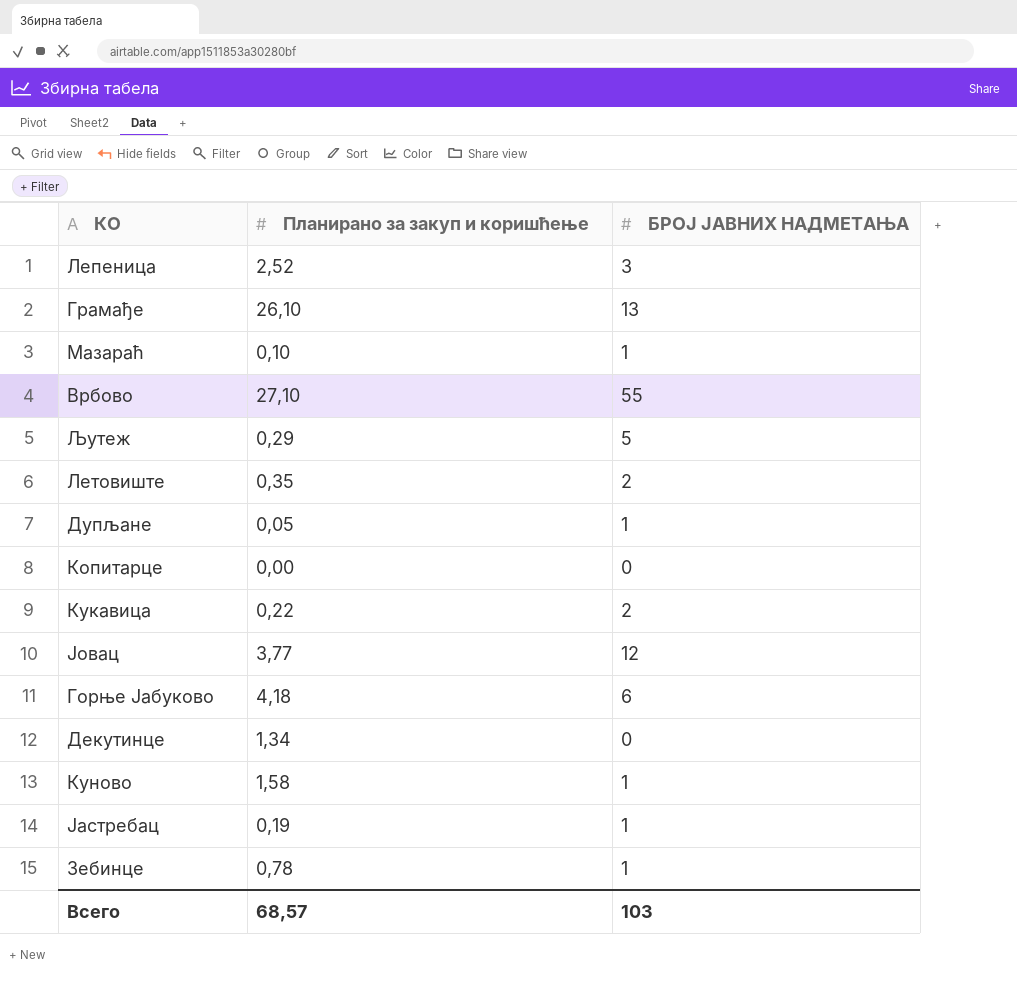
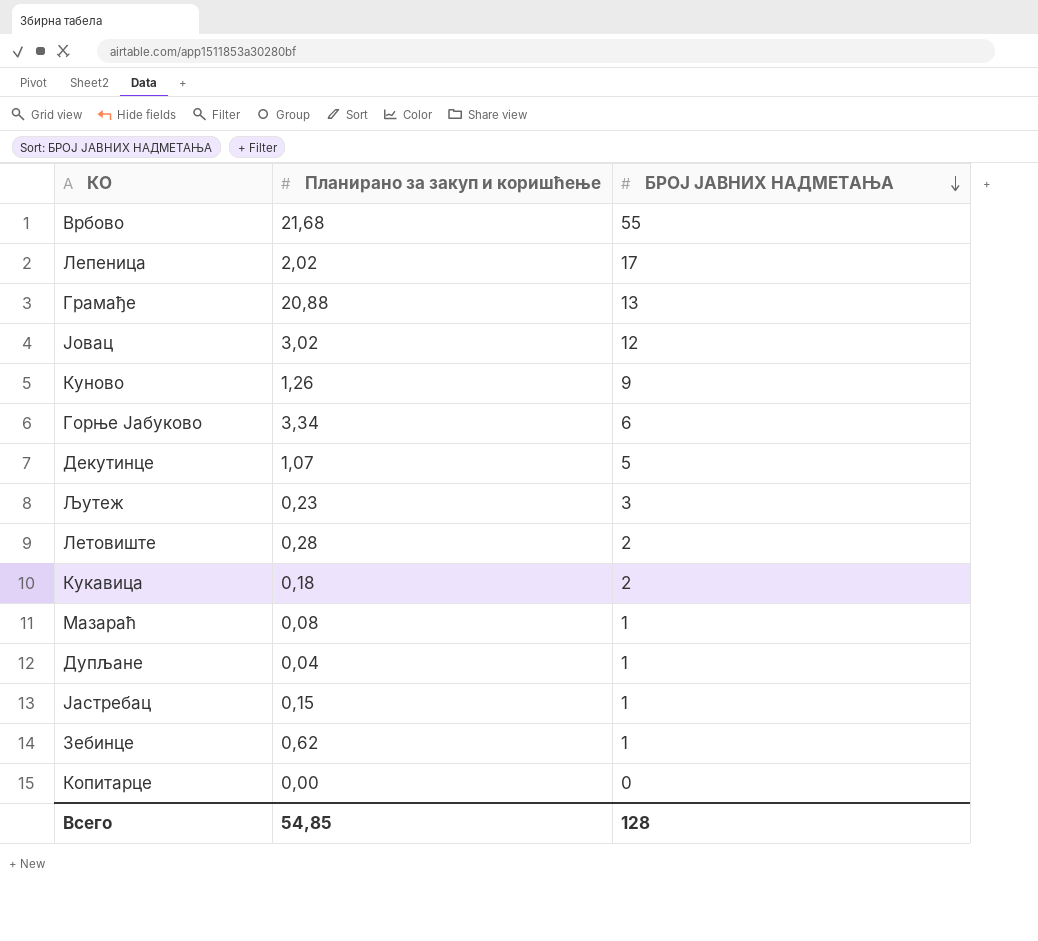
row order: none -> БРОЈ ЈАВНИХ НАДМЕТАЊА descending
Врбово | Планирано за закуп и коришћење: 27,10 -> 21,68
Лепеница | Планирано за закуп и коришћење: 2,52 -> 2,02
Лепеница | БРОЈ ЈАВНИХ НАДМЕТАЊА: 3 -> 17
Грамађе | Планирано за закуп и коришћење: 26,10 -> 20,88
Јовац | Планирано за закуп и коришћење: 3,77 -> 3,02
Куново | Планирано за закуп и коришћење: 1,58 -> 1,26
Куново | БРОЈ ЈАВНИХ НАДМЕТАЊА: 1 -> 9
Горње Јабуково | Планирано за закуп и коришћење: 4,18 -> 3,34
Декутинце | Планирано за закуп и коришћење: 1,34 -> 1,07
Декутинце | БРОЈ ЈАВНИХ НАДМЕТАЊА: 0 -> 5
Љутеж | Планирано за закуп и коришћење: 0,29 -> 0,23
Љутеж | БРОЈ ЈАВНИХ НАДМЕТАЊА: 5 -> 3
Летовиште | Планирано за закуп и коришћење: 0,35 -> 0,28
Кукавица | Планирано за закуп и коришћење: 0,22 -> 0,18
Мазараћ | Планирано за закуп и коришћење: 0,10 -> 0,08
Дупљане | Планирано за закуп и коришћење: 0,05 -> 0,04
Јастребац | Планирано за закуп и коришћење: 0,19 -> 0,15
Зебинце | Планирано за закуп и коришћење: 0,78 -> 0,62
Всего | Планирано за закуп и коришћење: 68,57 -> 54,85
Всего | БРОЈ ЈАВНИХ НАДМЕТАЊА: 103 -> 128

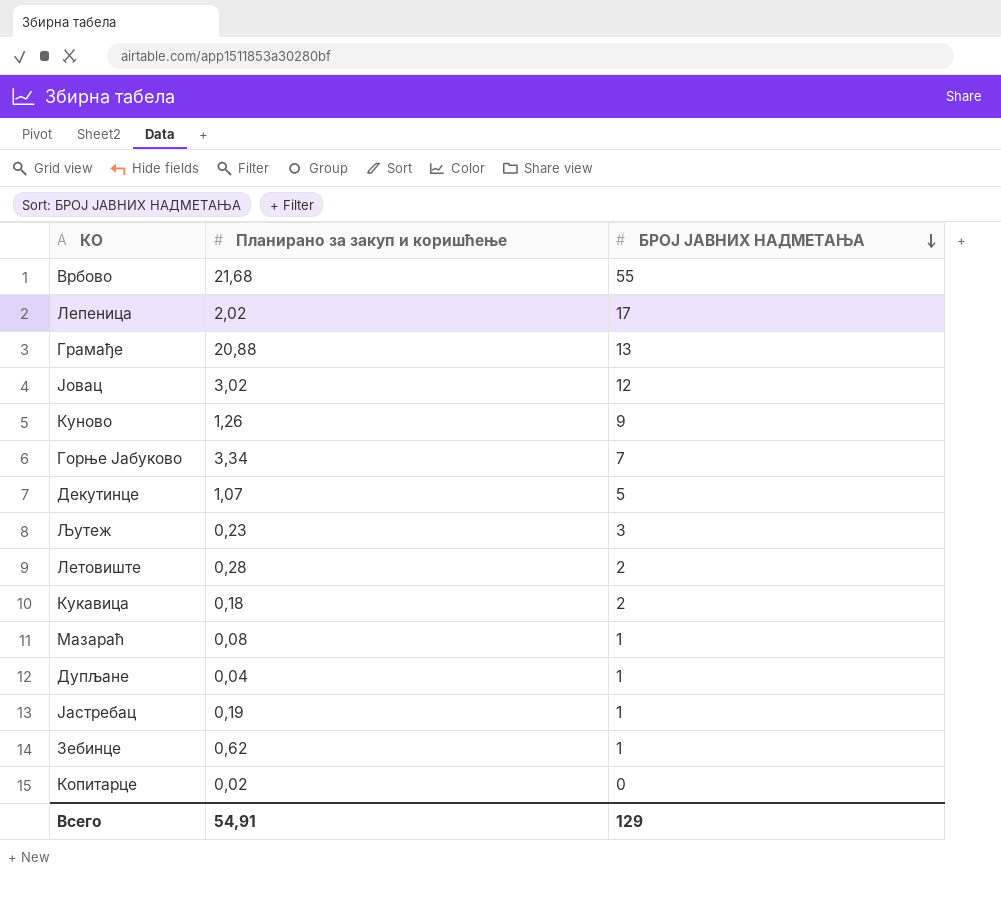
Горње Јабуково | БРОЈ ЈАВНИХ НАДМЕТАЊА: 6 -> 7
Јастребац | Планирано за закуп и коришћење: 0,15 -> 0,19
Копитарце | Планирано за закуп и коришћење: 0,00 -> 0,02
Всего | Планирано за закуп и коришћење: 54,85 -> 54,91
Всего | БРОЈ ЈАВНИХ НАДМЕТАЊА: 128 -> 129

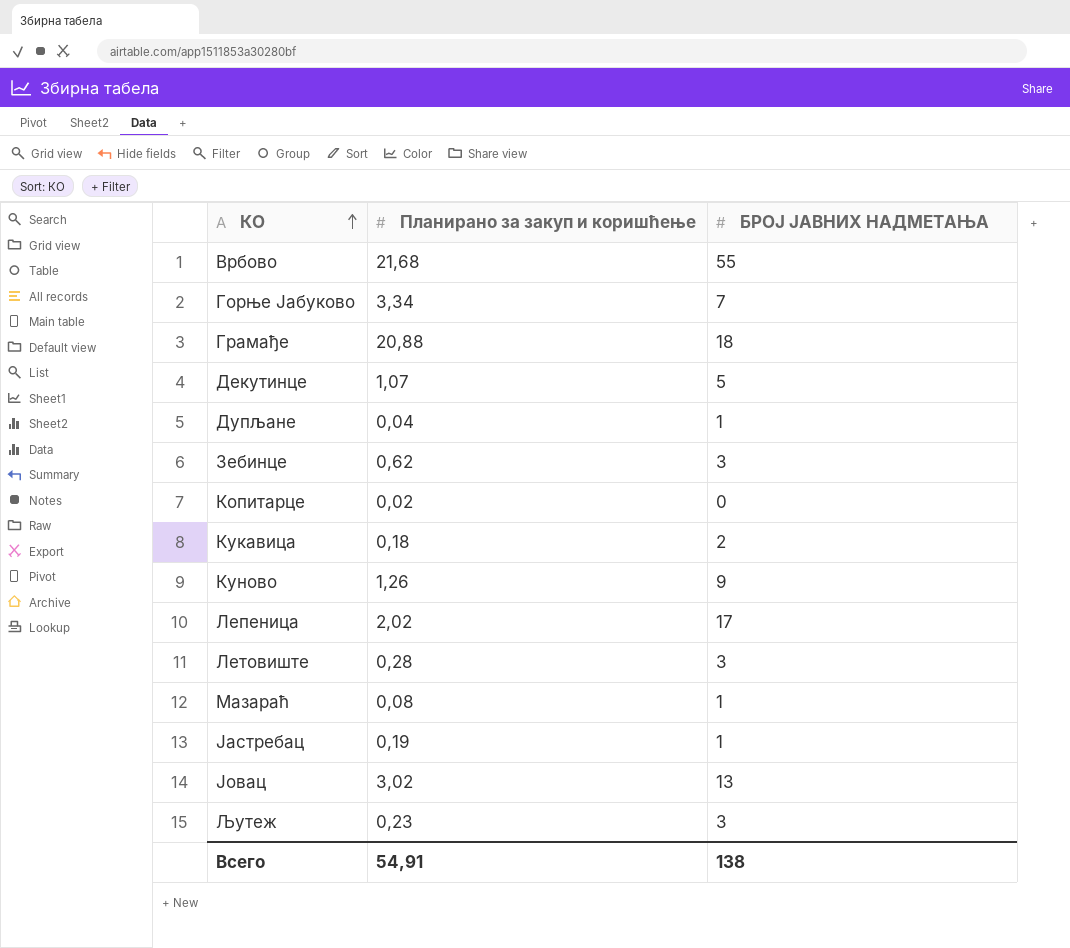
row order: БРОЈ ЈАВНИХ НАДМЕТАЊА descending -> КО ascending
Грамађе | БРОЈ ЈАВНИХ НАДМЕТАЊА: 13 -> 18
Зебинце | БРОЈ ЈАВНИХ НАДМЕТАЊА: 1 -> 3
Летовиште | БРОЈ ЈАВНИХ НАДМЕТАЊА: 2 -> 3
Јовац | БРОЈ ЈАВНИХ НАДМЕТАЊА: 12 -> 13
Всего | БРОЈ ЈАВНИХ НАДМЕТАЊА: 129 -> 138

